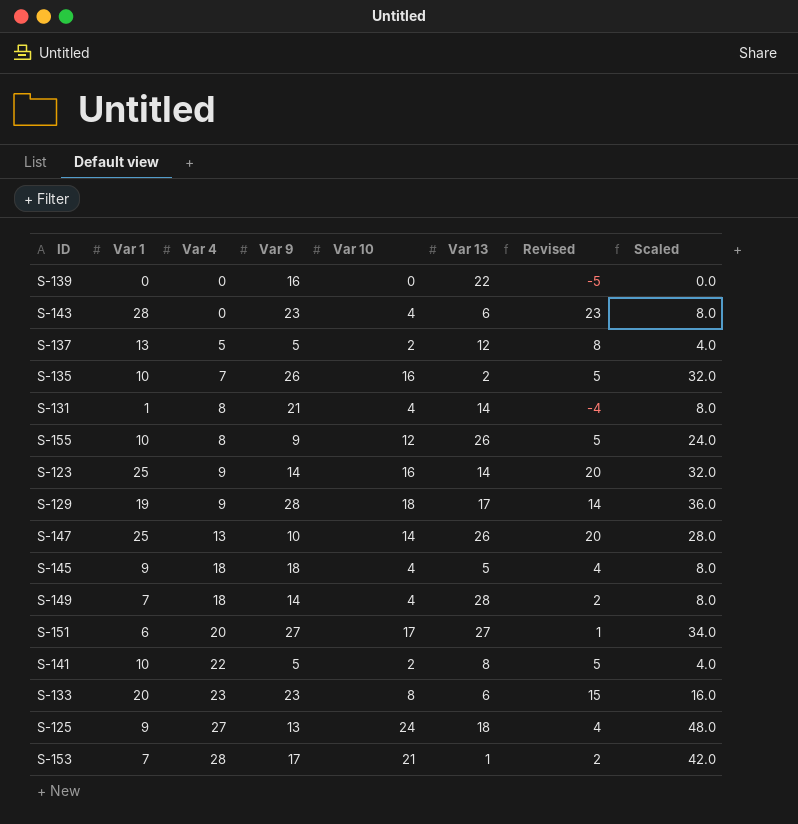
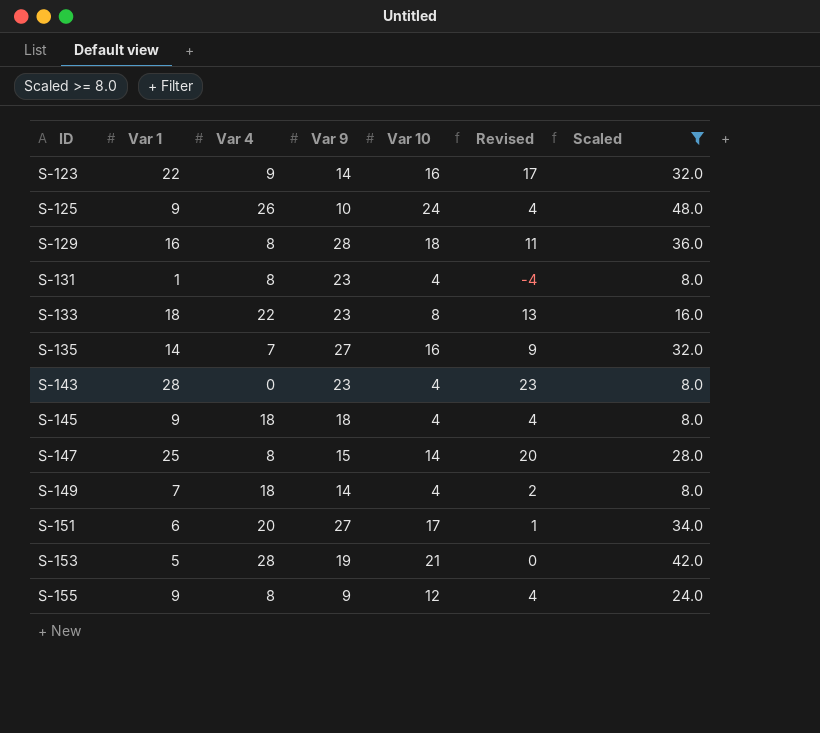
filter: none -> Scaled >= 8.0
row order: Var 4 ascending -> ID ascending
column Var 13 | position: 6 -> none
S-123 | Var 1: 25 -> 22
S-123 | Revised: 20 -> 17
S-125 | Var 4: 27 -> 26
S-125 | Var 9: 13 -> 10
S-129 | Var 1: 19 -> 16
S-129 | Var 4: 9 -> 8
S-129 | Revised: 14 -> 11
S-131 | Var 9: 21 -> 23
S-133 | Var 1: 20 -> 18
S-133 | Var 4: 23 -> 22
S-133 | Revised: 15 -> 13
S-135 | Var 1: 10 -> 14
S-135 | Var 9: 26 -> 27
S-135 | Revised: 5 -> 9
S-147 | Var 4: 13 -> 8
S-147 | Var 9: 10 -> 15
S-153 | Var 1: 7 -> 5
S-153 | Var 9: 17 -> 19
S-153 | Revised: 2 -> 0
S-155 | Var 1: 10 -> 9
S-155 | Revised: 5 -> 4

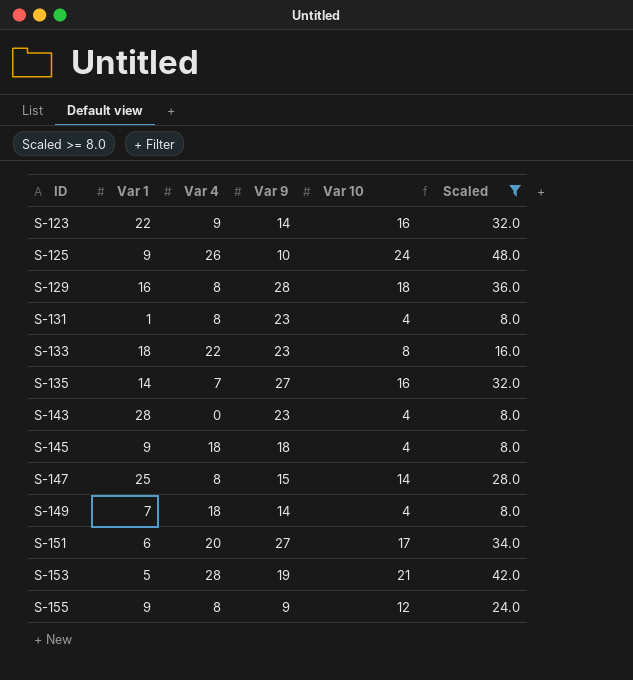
column Revised | formula: [Var 1] - 5 -> none

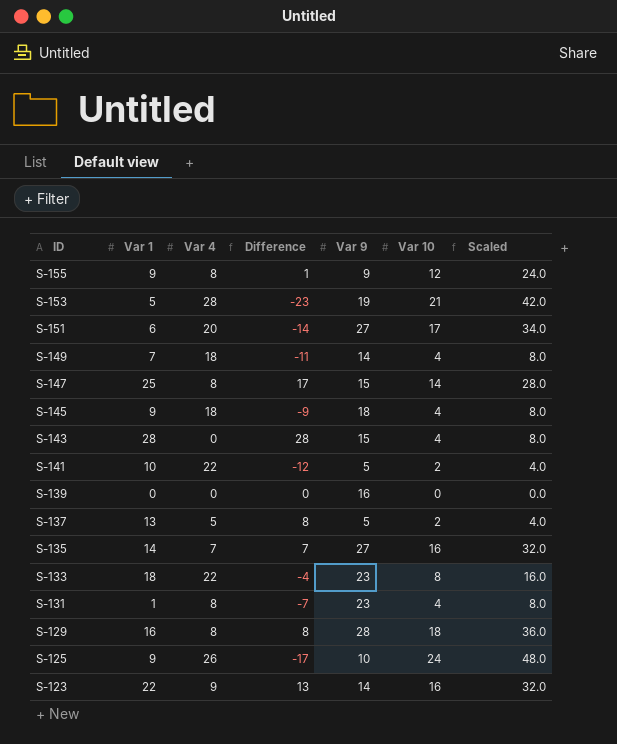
filter: Scaled >= 8.0 -> none
row order: ID ascending -> ID descending
column Difference | formula: none -> [Var 1] - [Var 4]
S-143 | Var 9: 23 -> 15

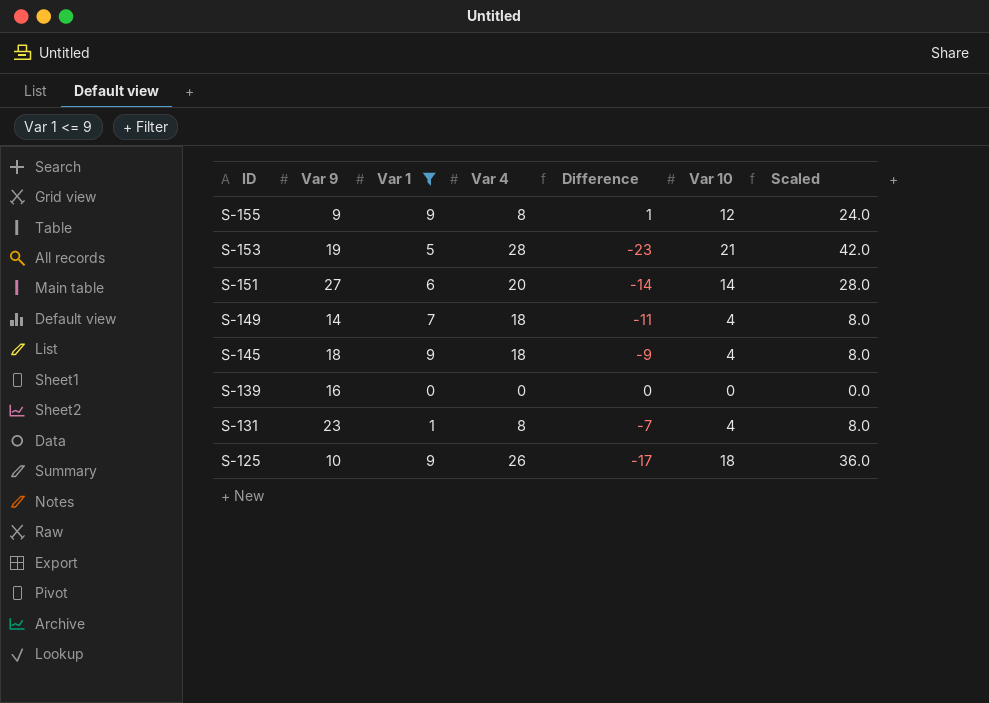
filter: none -> Var 1 <= 9
column Var 9 | position: 5 -> 2
S-151 | Var 10: 17 -> 14
S-151 | Scaled: 34.0 -> 28.0
S-125 | Var 10: 24 -> 18
S-125 | Scaled: 48.0 -> 36.0

